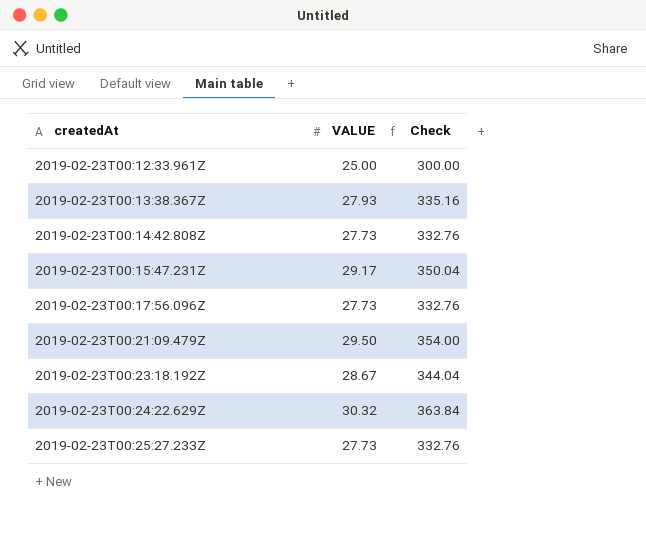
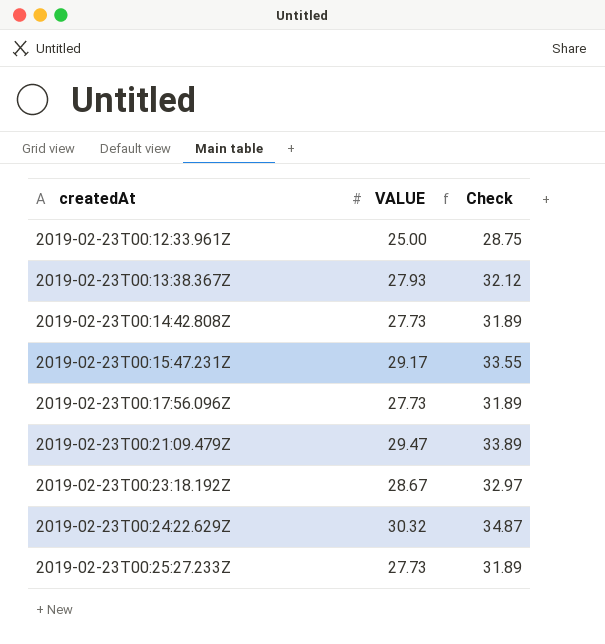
column Check | formula: [VALUE] * 12 -> [VALUE] * 1.15
2019-02-23T00:21:09.479Z | VALUE: 29.50 -> 29.47

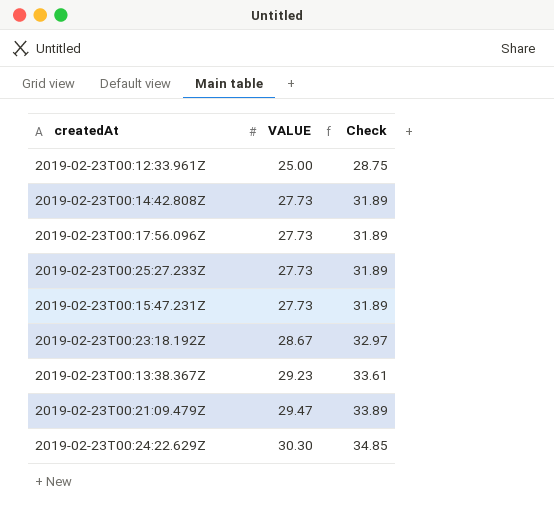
row order: createdAt ascending -> VALUE ascending
2019-02-23T00:15:47.231Z | VALUE: 29.17 -> 27.73
2019-02-23T00:15:47.231Z | Check: 33.55 -> 31.89
2019-02-23T00:13:38.367Z | VALUE: 27.93 -> 29.23
2019-02-23T00:13:38.367Z | Check: 32.12 -> 33.61
2019-02-23T00:24:22.629Z | VALUE: 30.32 -> 30.30
2019-02-23T00:24:22.629Z | Check: 34.87 -> 34.85

